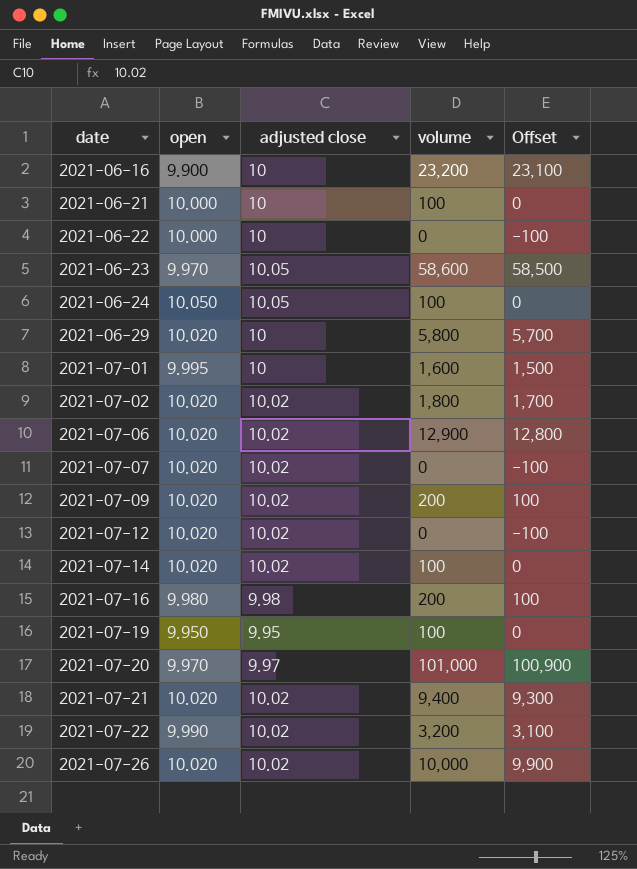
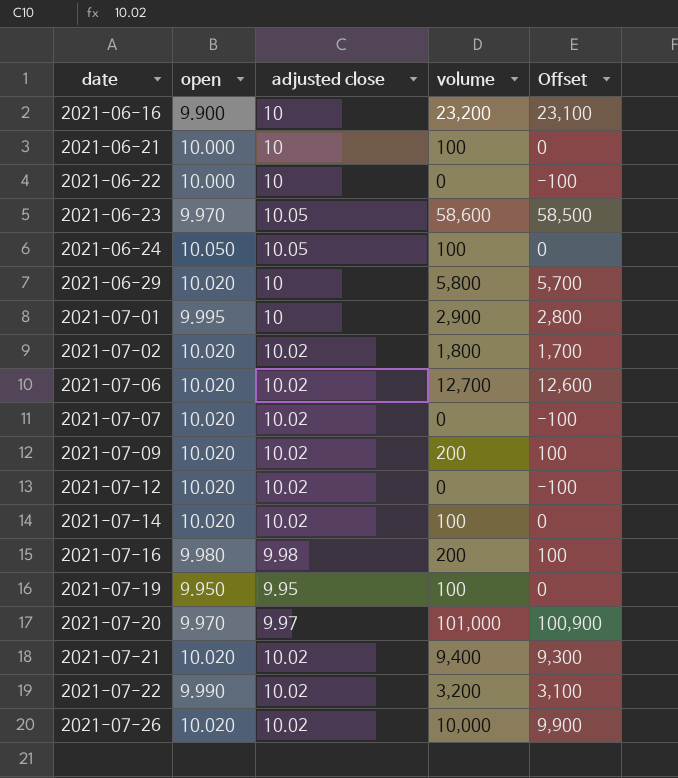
2021-07-01 | volume: 1,600 -> 2,900
2021-07-01 | Offset: 1,500 -> 2,800
2021-07-06 | volume: 12,900 -> 12,700
2021-07-06 | Offset: 12,800 -> 12,600

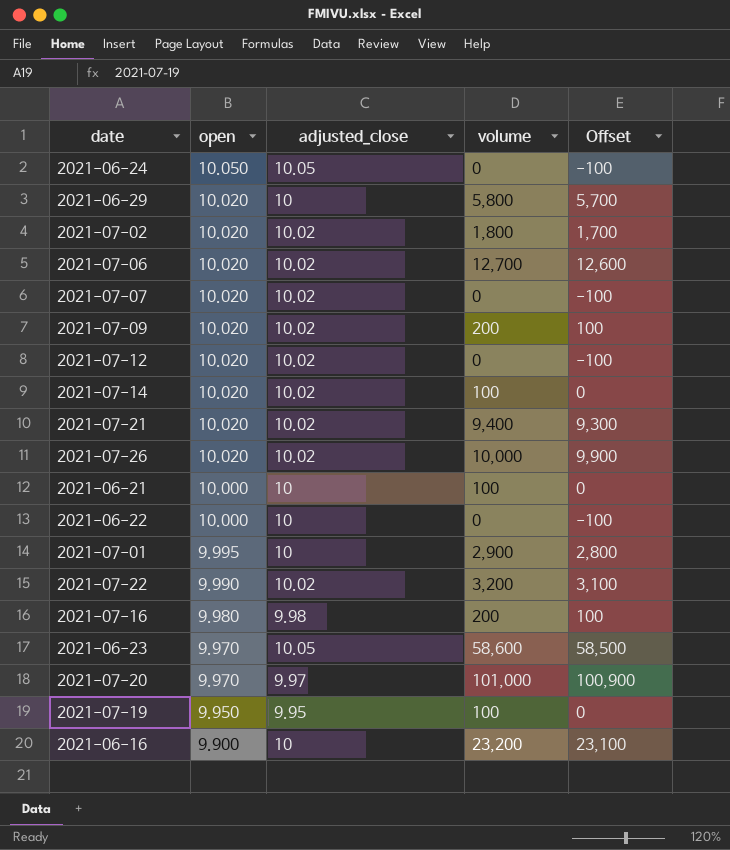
row order: date ascending -> open descending
column name: adjusted close -> adjusted_close
2021-06-24 | volume: 100 -> 0
2021-06-24 | Offset: 0 -> -100

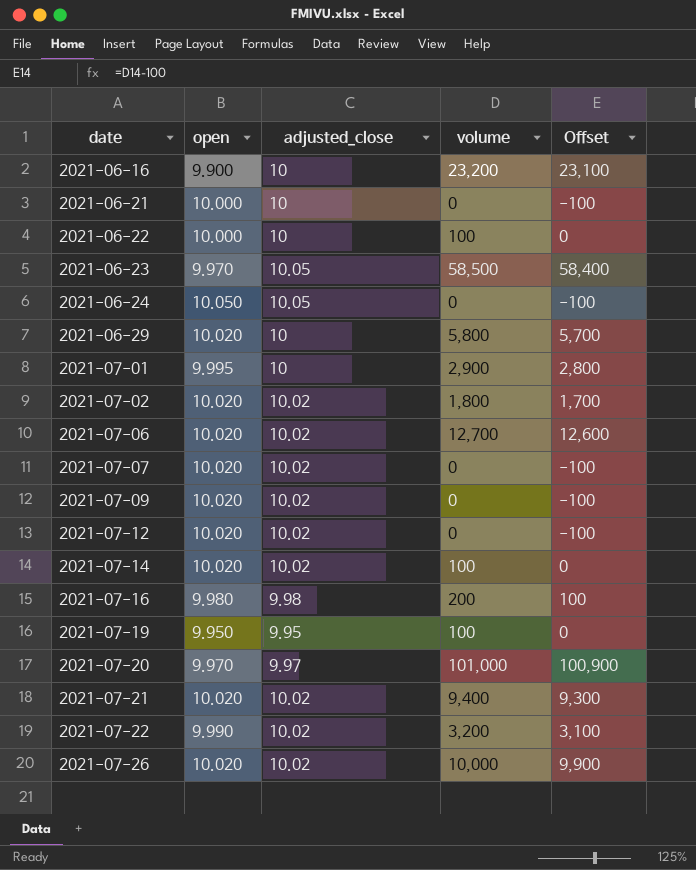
row order: open descending -> date ascending
2021-06-21 | volume: 100 -> 0
2021-06-21 | Offset: 0 -> -100
2021-06-22 | volume: 0 -> 100
2021-06-22 | Offset: -100 -> 0
2021-06-23 | volume: 58,600 -> 58,500
2021-06-23 | Offset: 58,500 -> 58,400
2021-07-09 | volume: 200 -> 0
2021-07-09 | Offset: 100 -> -100

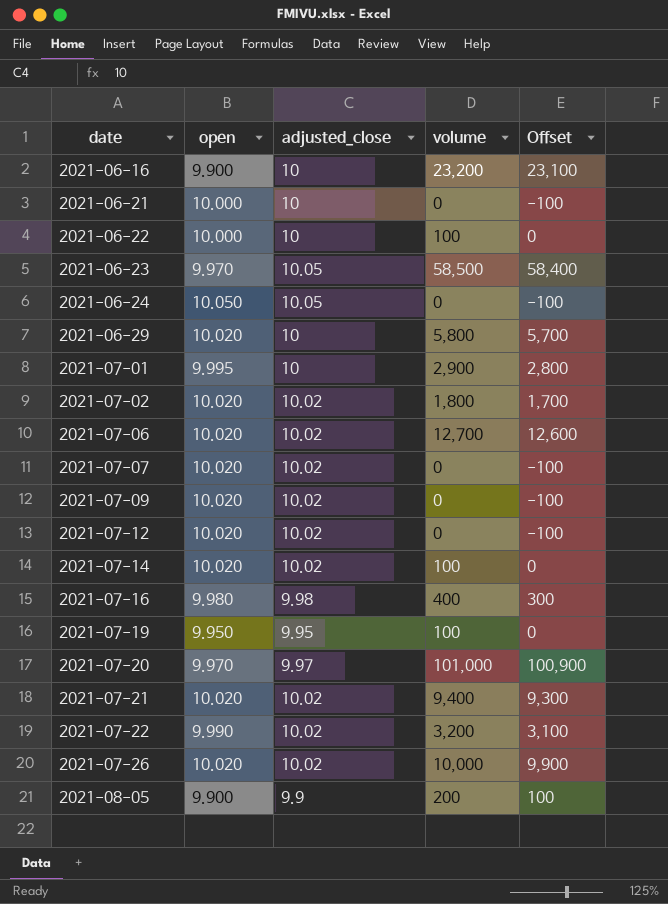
2021-07-16 | volume: 200 -> 400
2021-07-16 | Offset: 100 -> 300
row 2021-08-05: none -> 9.900 | 9.9 | 200 | 100

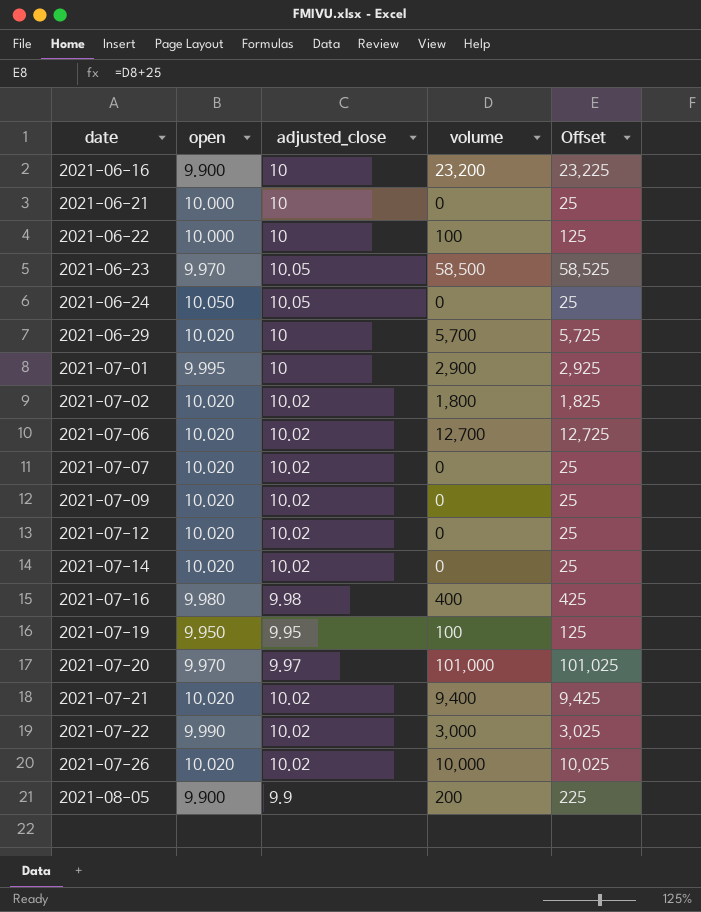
column Offset | formula: [volume] - 100 -> [volume] + 25
2021-06-29 | volume: 5,800 -> 5,700
2021-07-14 | volume: 100 -> 0
2021-07-22 | volume: 3,200 -> 3,000

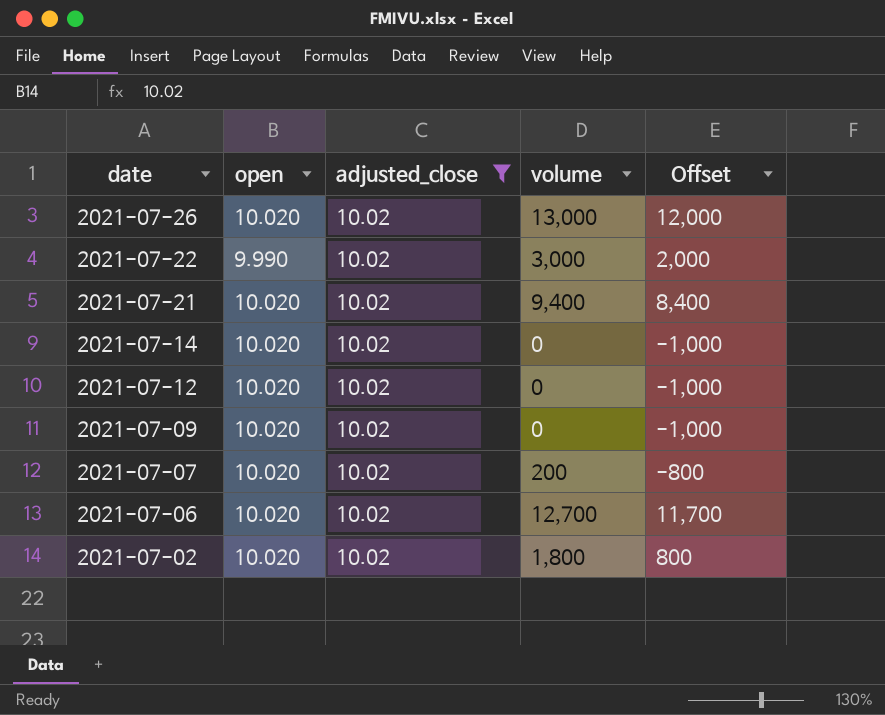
filter: none -> adjusted_close = 10.02
row order: date ascending -> date descending
column Offset | formula: [volume] + 25 -> [volume] - 1000
2021-07-26 | volume: 10,000 -> 13,000
2021-07-07 | volume: 0 -> 200

